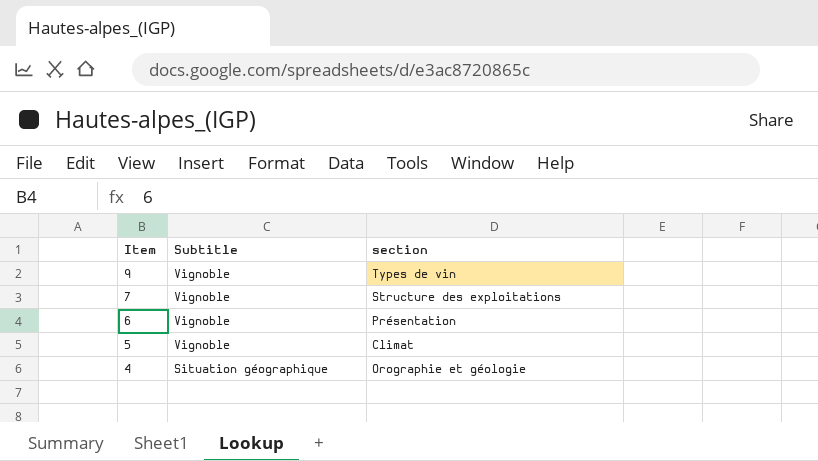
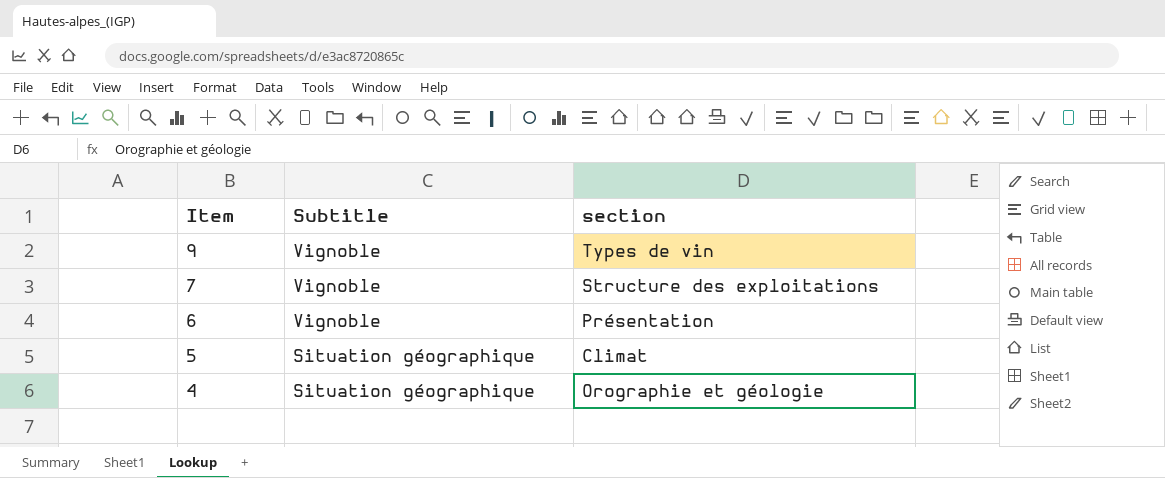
5 | Subtitle: Vignoble -> Situation géographique

